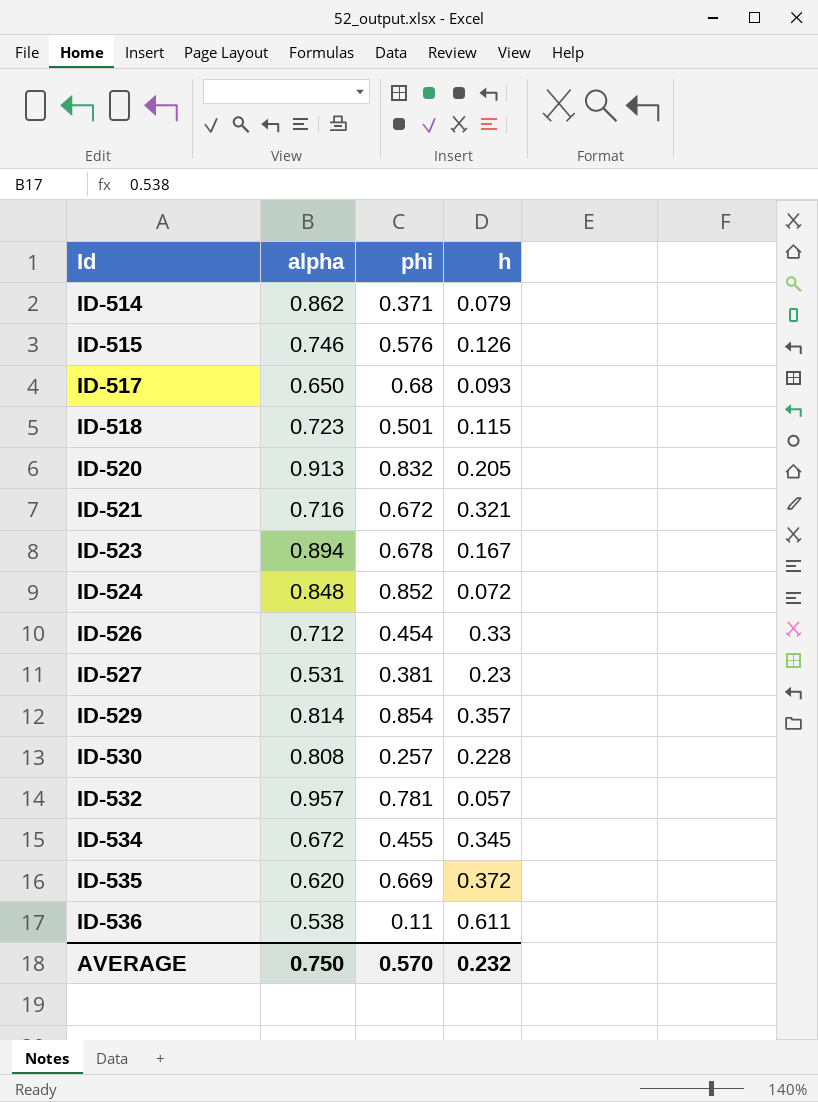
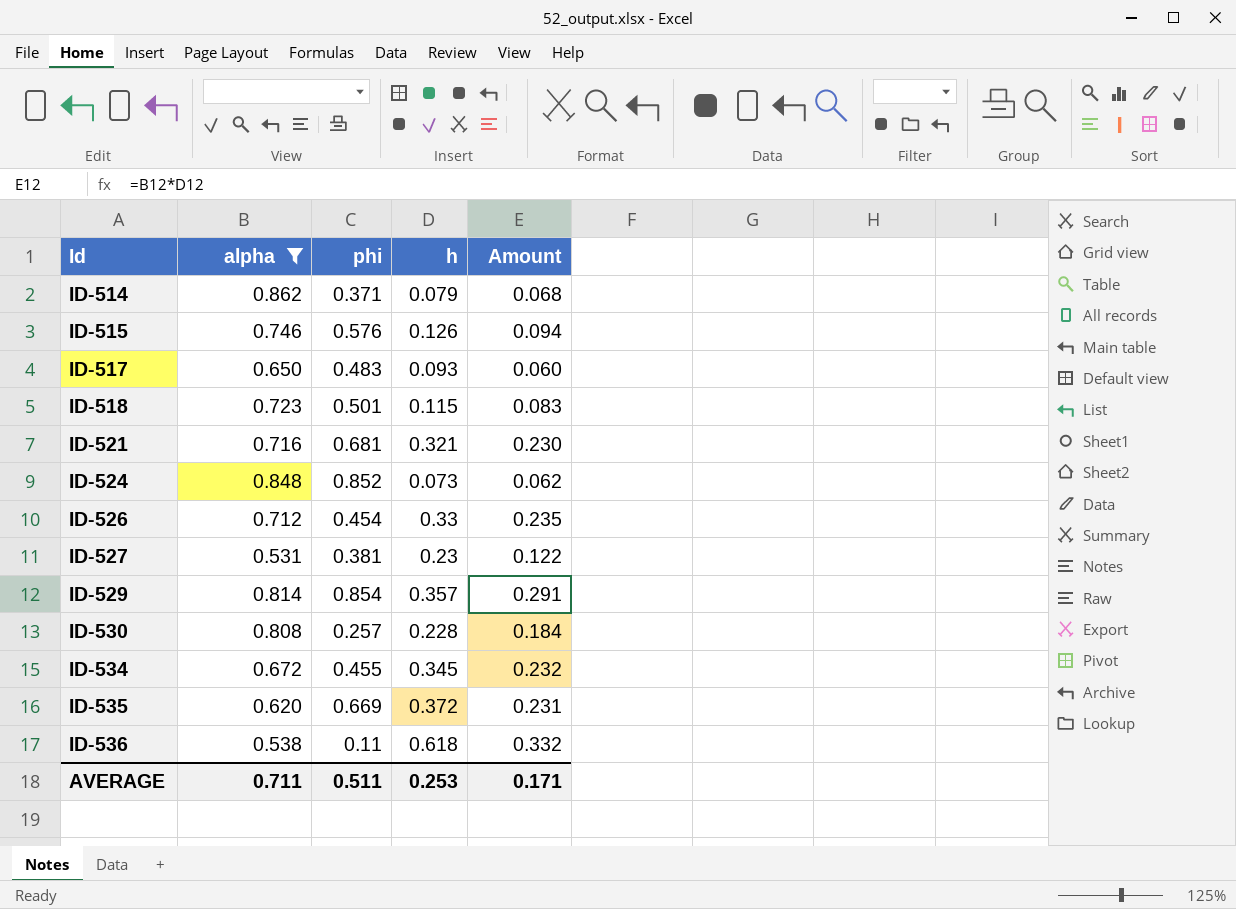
filter: none -> alpha <= 0.862
column Amount | formula: none -> [alpha] * [h]
ID-517 | phi: 0.68 -> 0.483
ID-521 | phi: 0.672 -> 0.681
ID-524 | h: 0.072 -> 0.073
ID-536 | h: 0.611 -> 0.618
AVERAGE | alpha: 0.750 -> 0.711
AVERAGE | phi: 0.570 -> 0.511
AVERAGE | h: 0.232 -> 0.253

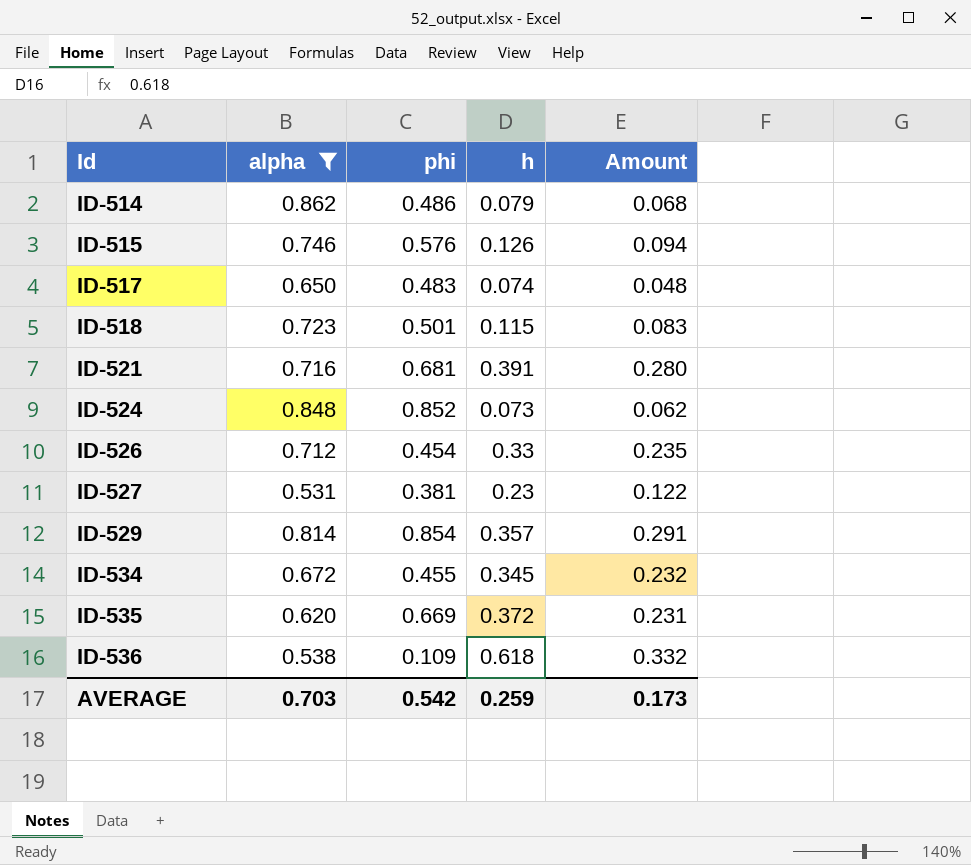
row ID-530: 0.808 | 0.257 | 0.228 | 0.184 -> none
ID-514 | phi: 0.371 -> 0.486
ID-517 | h: 0.093 -> 0.074
ID-517 | Amount: 0.060 -> 0.048
ID-521 | h: 0.321 -> 0.391
ID-521 | Amount: 0.230 -> 0.280
ID-536 | phi: 0.11 -> 0.109
AVERAGE | alpha: 0.711 -> 0.703
AVERAGE | phi: 0.511 -> 0.542
AVERAGE | h: 0.253 -> 0.259
AVERAGE | Amount: 0.171 -> 0.173

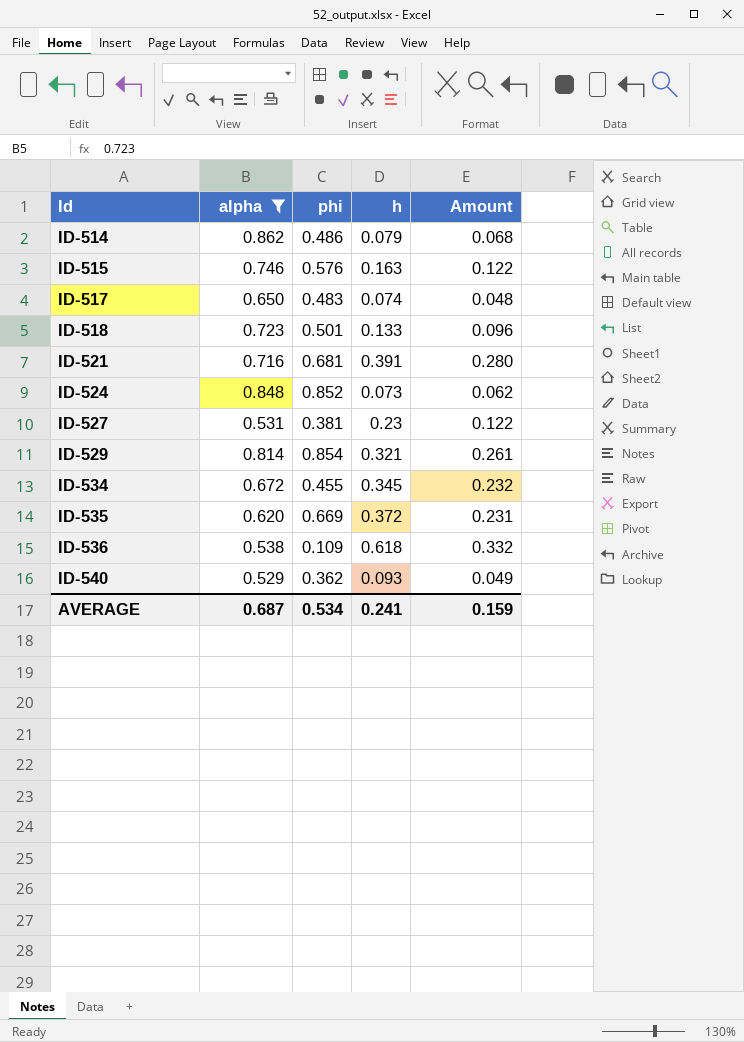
row ID-526: 0.712 | 0.454 | 0.33 | 0.235 -> none
ID-515 | h: 0.126 -> 0.163
ID-515 | Amount: 0.094 -> 0.122
ID-518 | h: 0.115 -> 0.133
ID-518 | Amount: 0.083 -> 0.096
ID-529 | h: 0.357 -> 0.321
ID-529 | Amount: 0.291 -> 0.261
row ID-540: none -> 0.529 | 0.362 | 0.093 | 0.049
AVERAGE | alpha: 0.703 -> 0.687
AVERAGE | phi: 0.542 -> 0.534
AVERAGE | h: 0.259 -> 0.241
AVERAGE | Amount: 0.173 -> 0.159

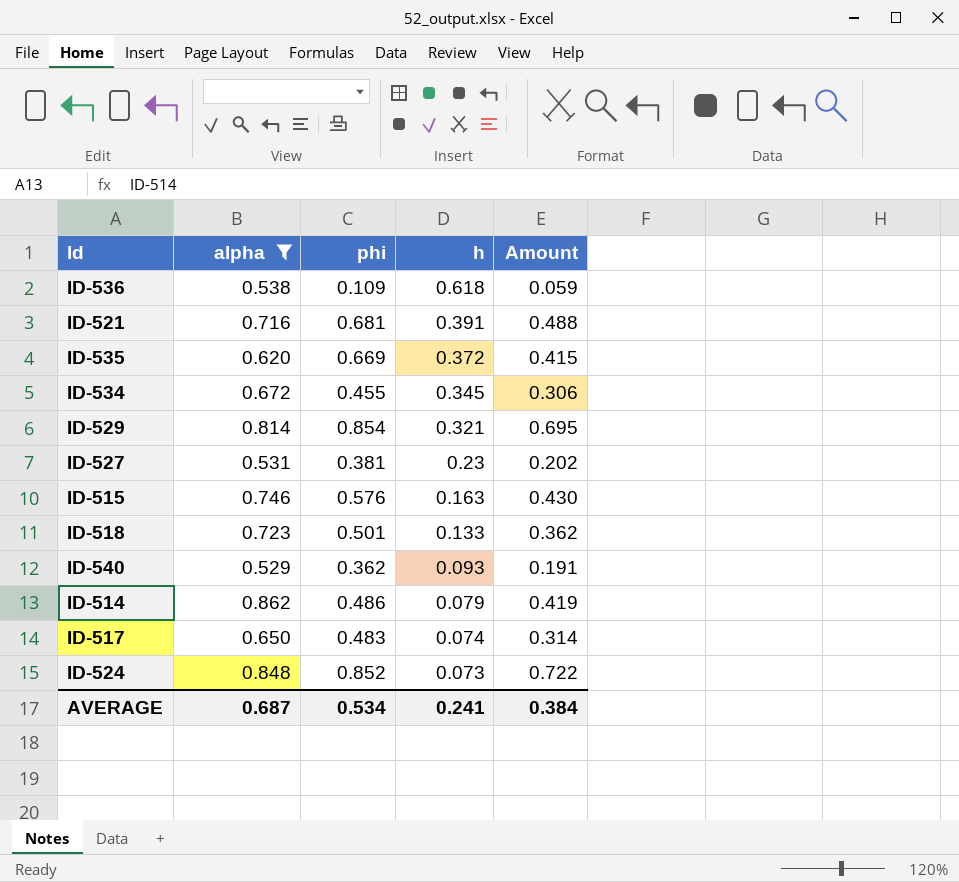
row order: Id ascending -> h descending
column Amount | formula: [alpha] * [h] -> [alpha] * [phi]
AVERAGE | Amount: 0.159 -> 0.384

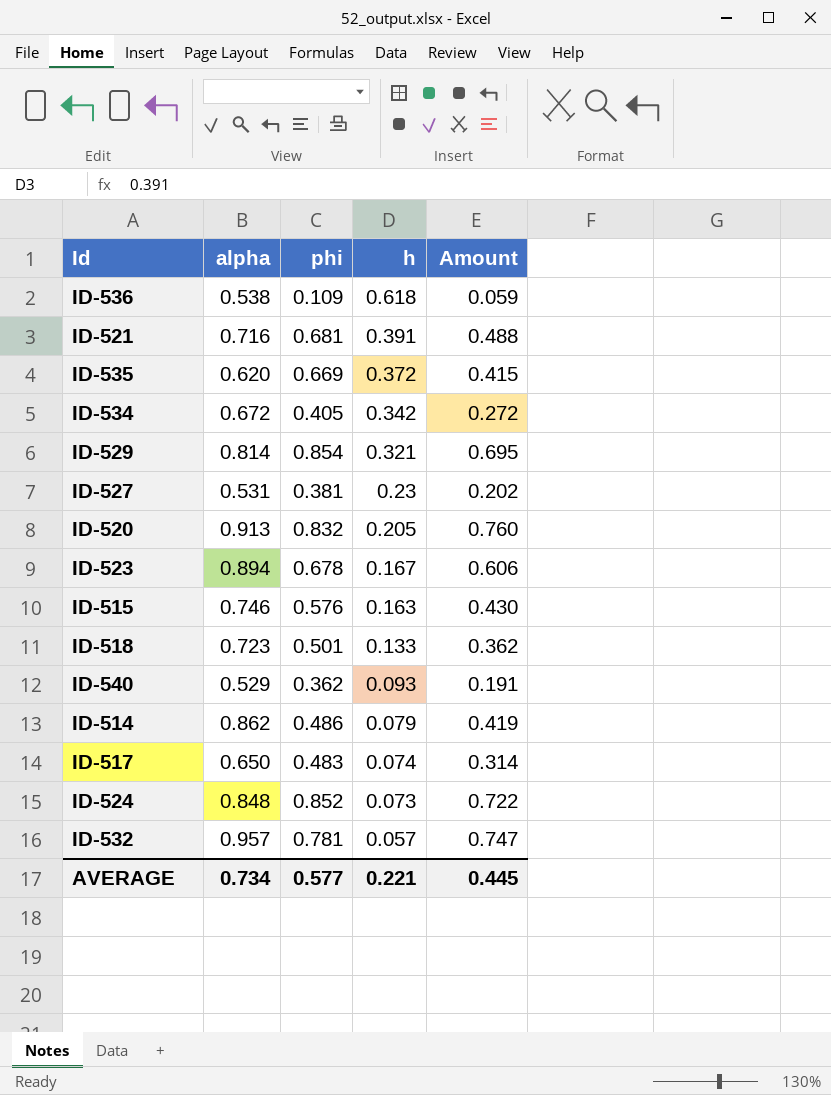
filter: alpha <= 0.862 -> none
ID-534 | phi: 0.455 -> 0.405
ID-534 | h: 0.345 -> 0.342
ID-534 | Amount: 0.306 -> 0.272
AVERAGE | alpha: 0.687 -> 0.734
AVERAGE | phi: 0.534 -> 0.577
AVERAGE | h: 0.241 -> 0.221
AVERAGE | Amount: 0.384 -> 0.445

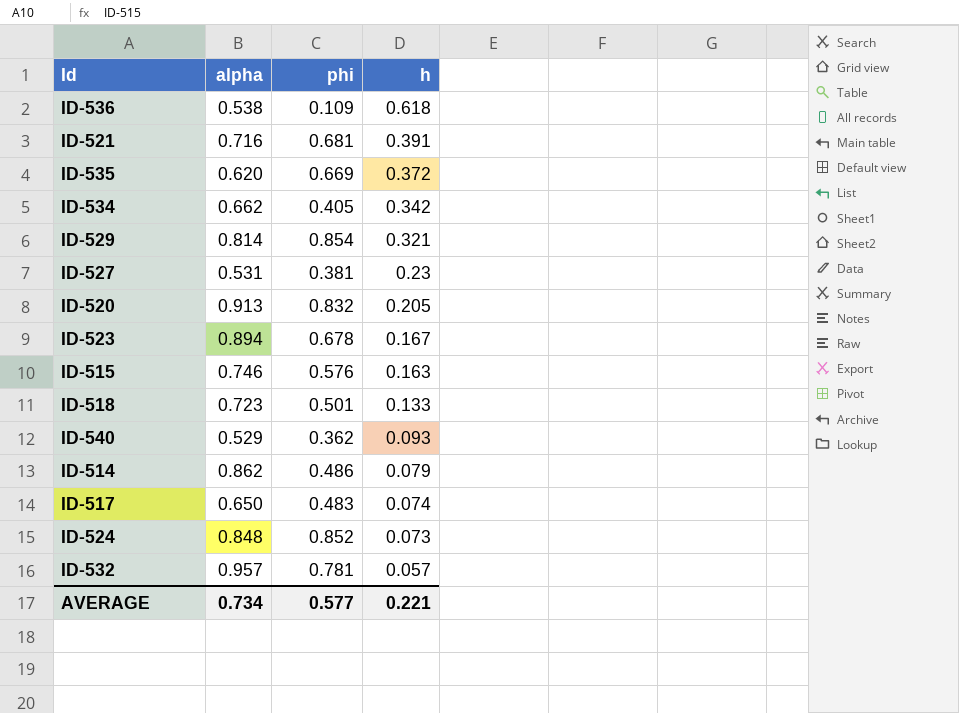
column Amount | formula: [alpha] * [phi] -> none
ID-534 | alpha: 0.672 -> 0.662

